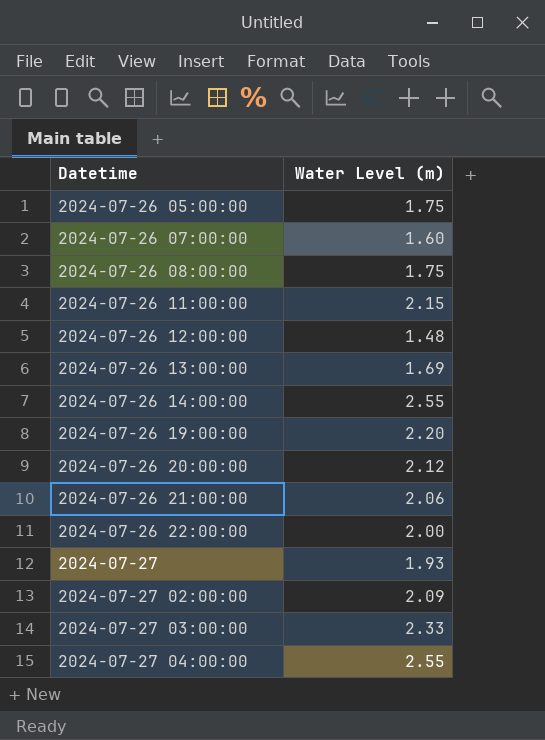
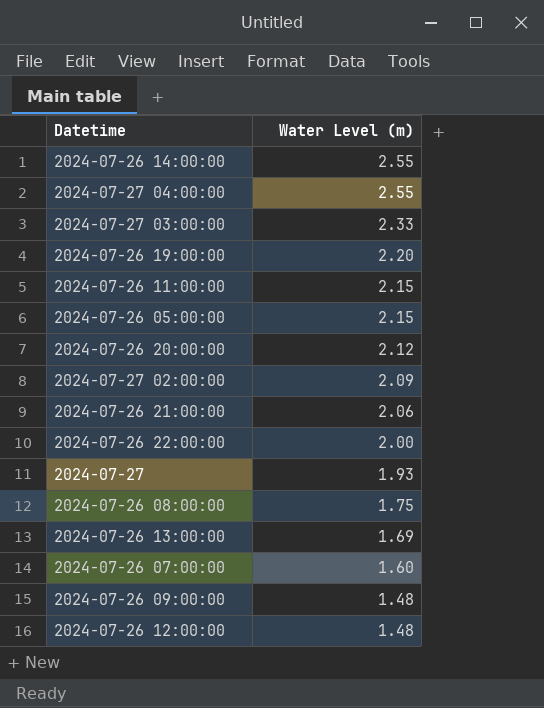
row order: Datetime ascending -> Water Level (m) descending
2024-07-26 05:00:00 | Water Level (m): 1.75 -> 2.15
row 2024-07-26 09:00:00: none -> 1.48

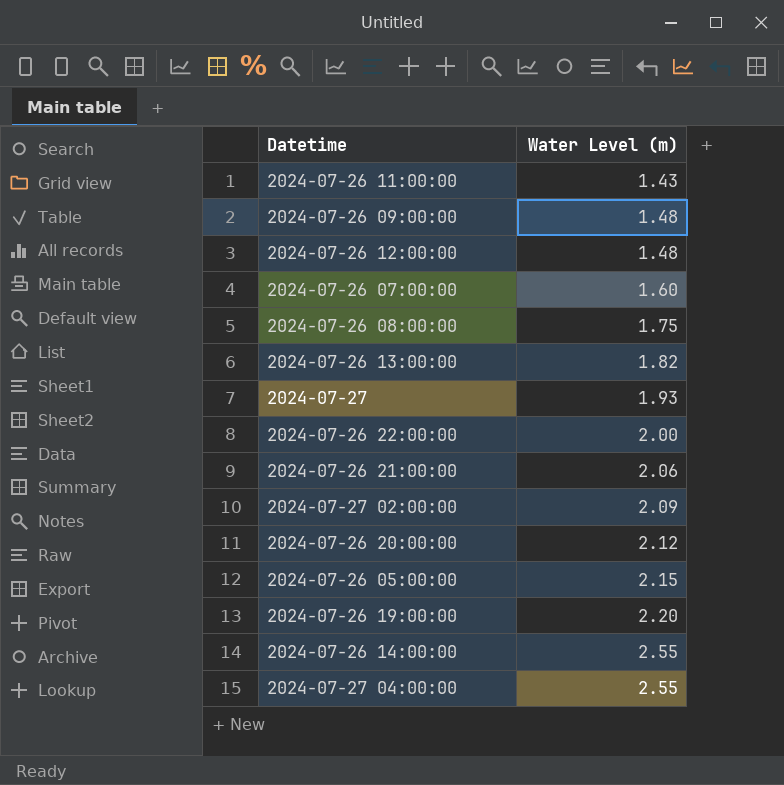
row order: Water Level (m) descending -> Water Level (m) ascending
row 2024-07-27 03:00:00: 2.33 -> none
2024-07-26 11:00:00 | Water Level (m): 2.15 -> 1.43
2024-07-26 13:00:00 | Water Level (m): 1.69 -> 1.82

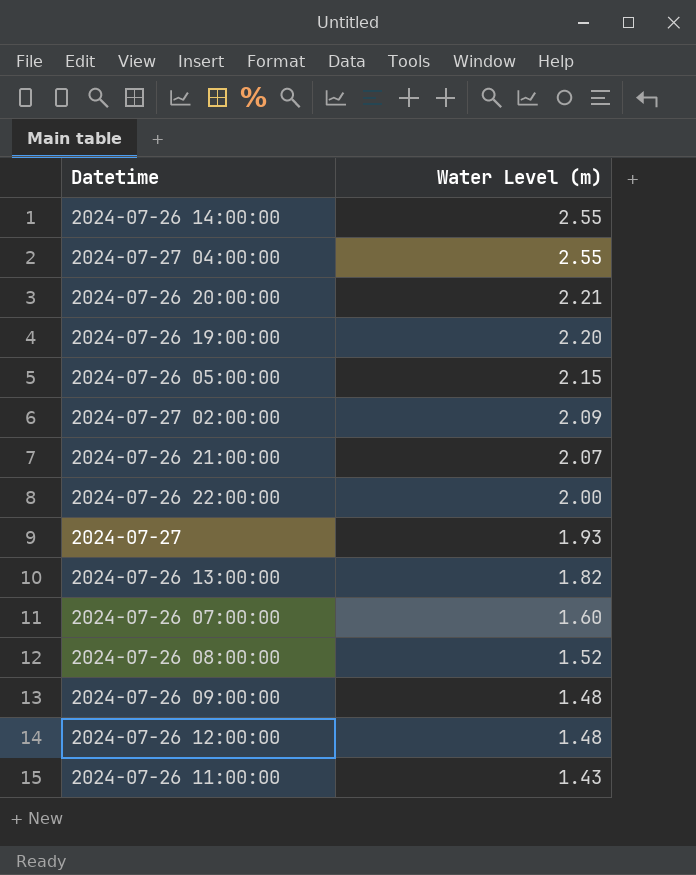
row order: Water Level (m) ascending -> Water Level (m) descending
2024-07-26 20:00:00 | Water Level (m): 2.12 -> 2.21
2024-07-26 21:00:00 | Water Level (m): 2.06 -> 2.07
2024-07-26 08:00:00 | Water Level (m): 1.75 -> 1.52

